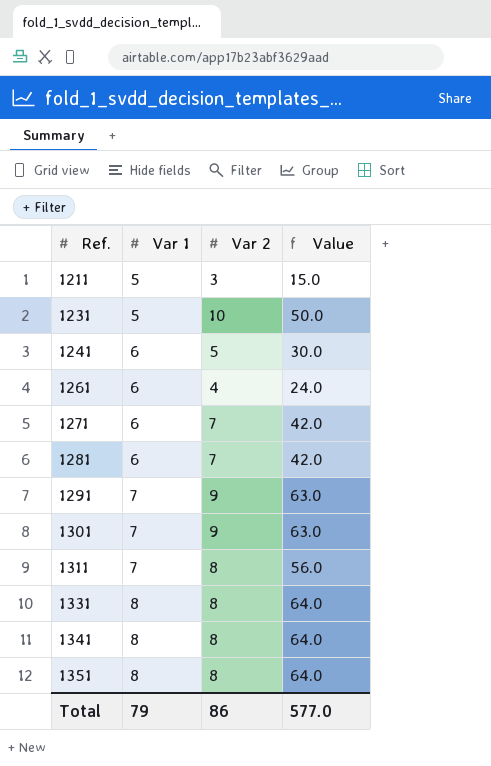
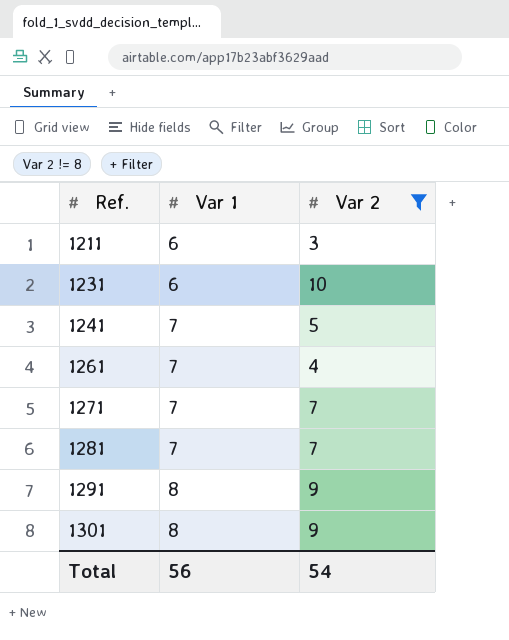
filter: none -> Var 2 != 8
column Value | formula: [Var 1] * [Var 2] -> none
1211 | Var 1: 5 -> 6
1231 | Var 1: 5 -> 6
1241 | Var 1: 6 -> 7
1261 | Var 1: 6 -> 7
1271 | Var 1: 6 -> 7
1281 | Var 1: 6 -> 7
1291 | Var 1: 7 -> 8
1301 | Var 1: 7 -> 8
Total | Var 1: 79 -> 56
Total | Var 2: 86 -> 54

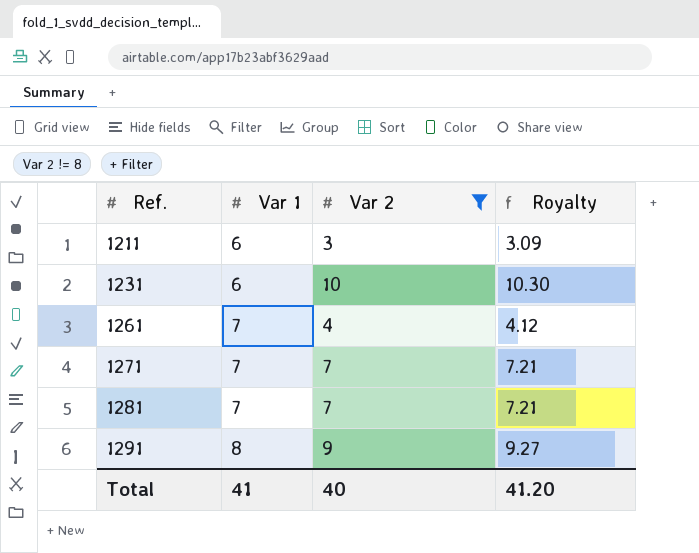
column Royalty | formula: none -> [Var 2] * 1.03
row 1241: 7 | 5 -> none
row 1301: 8 | 9 -> none
Total | Var 1: 56 -> 41
Total | Var 2: 54 -> 40

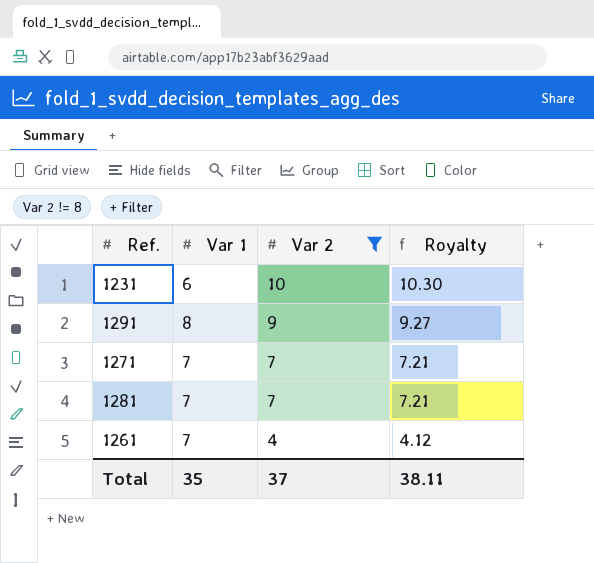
row order: Ref. ascending -> Var 2 descending
row 1211: 6 | 3 | 3.09 -> none
Total | Var 1: 41 -> 35
Total | Var 2: 40 -> 37
Total | Royalty: 41.20 -> 38.11

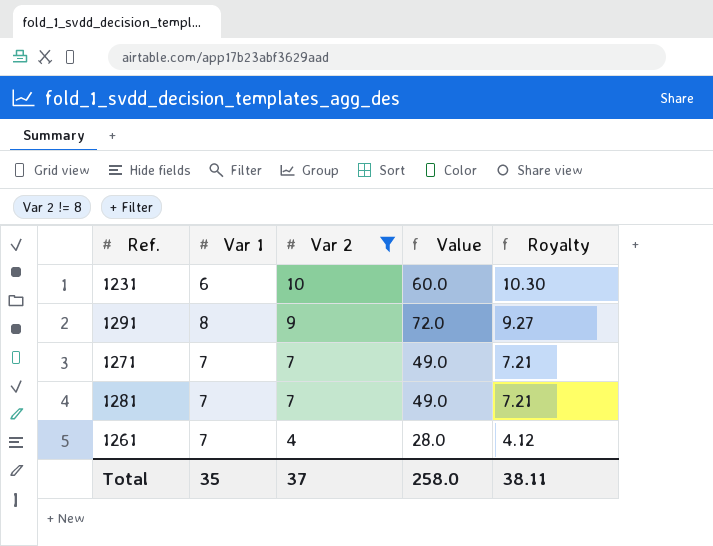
column Value | formula: none -> [Var 1] * [Var 2]

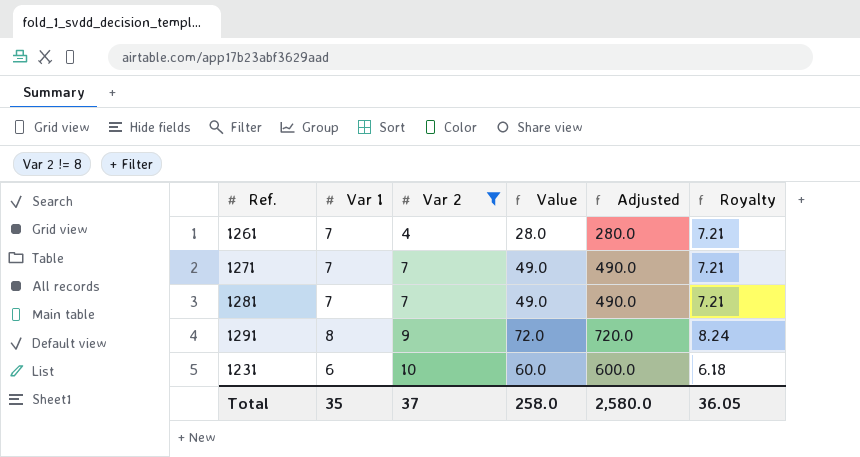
row order: Var 2 descending -> Var 2 ascending
column Adjusted | formula: none -> [Value] * 10
column Royalty | formula: [Var 2] * 1.03 -> [Var 1] * 1.03
Total | Royalty: 38.11 -> 36.05

